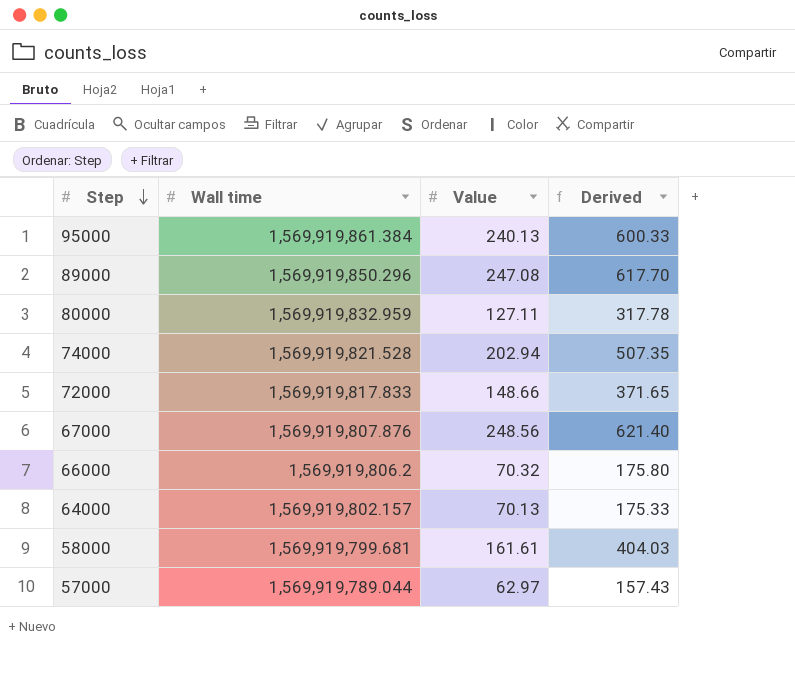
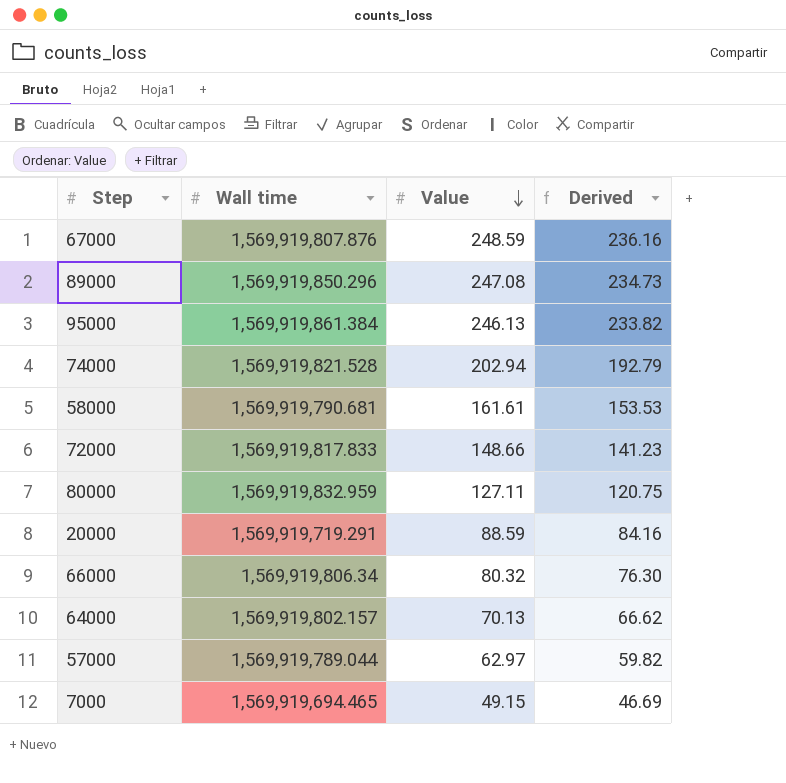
row order: Step descending -> Value descending
column Derived | formula: [Value] * 2.5 -> [Value] * 0.95
67000 | Value: 248.56 -> 248.59
95000 | Value: 240.13 -> 246.13
58000 | Wall time: 1,569,919,799.681 -> 1,569,919,790.681
row 20000: none -> 1,569,919,719.291 | 88.59 | 84.16
66000 | Wall time: 1,569,919,806.2 -> 1,569,919,806.34
66000 | Value: 70.32 -> 80.32
row 7000: none -> 1,569,919,694.465 | 49.15 | 46.69

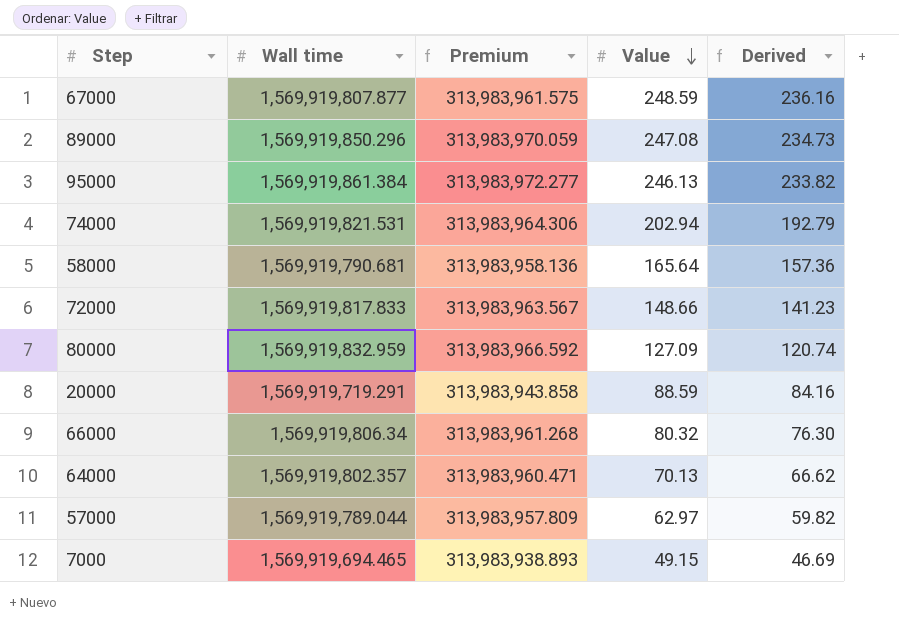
column Premium | formula: none -> [Wall time] * 0.2
67000 | Wall time: 1,569,919,807.876 -> 1,569,919,807.877
74000 | Wall time: 1,569,919,821.528 -> 1,569,919,821.531
58000 | Value: 161.61 -> 165.64
58000 | Derived: 153.53 -> 157.36
80000 | Value: 127.11 -> 127.09
80000 | Derived: 120.75 -> 120.74
64000 | Wall time: 1,569,919,802.157 -> 1,569,919,802.357

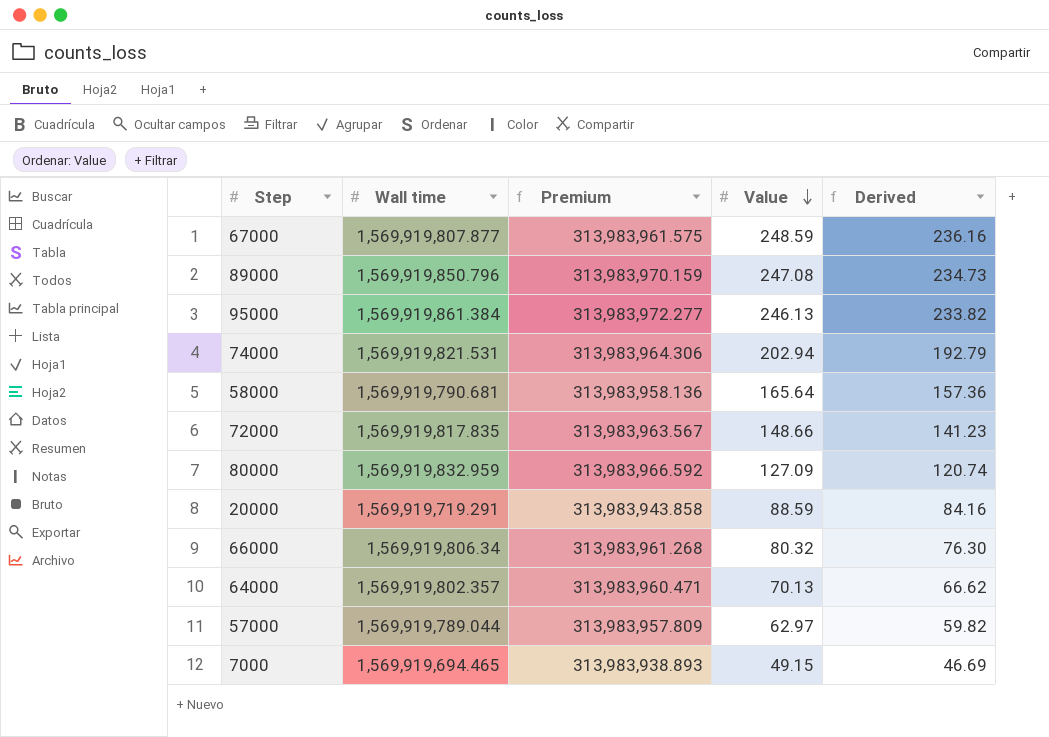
89000 | Wall time: 1,569,919,850.296 -> 1,569,919,850.796
89000 | Premium: 313,983,970.059 -> 313,983,970.159
72000 | Wall time: 1,569,919,817.833 -> 1,569,919,817.835

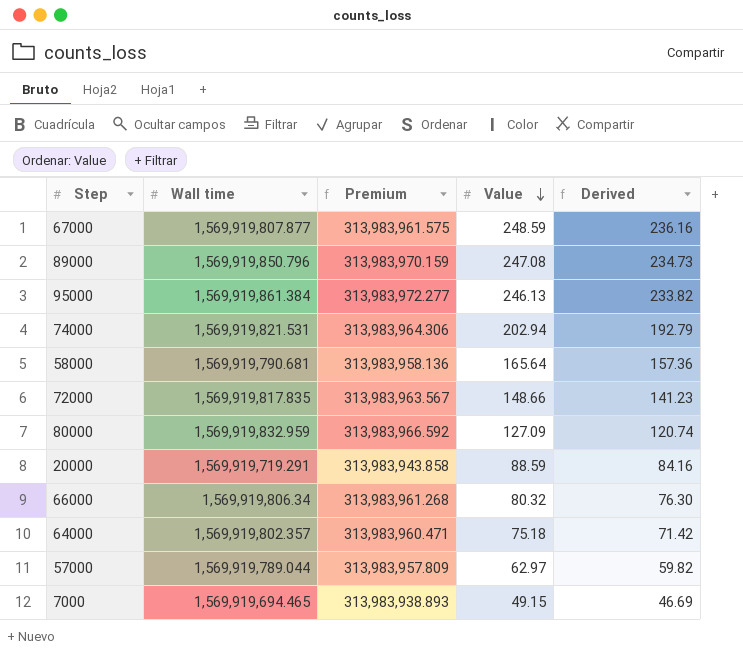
64000 | Value: 70.13 -> 75.18
64000 | Derived: 66.62 -> 71.42

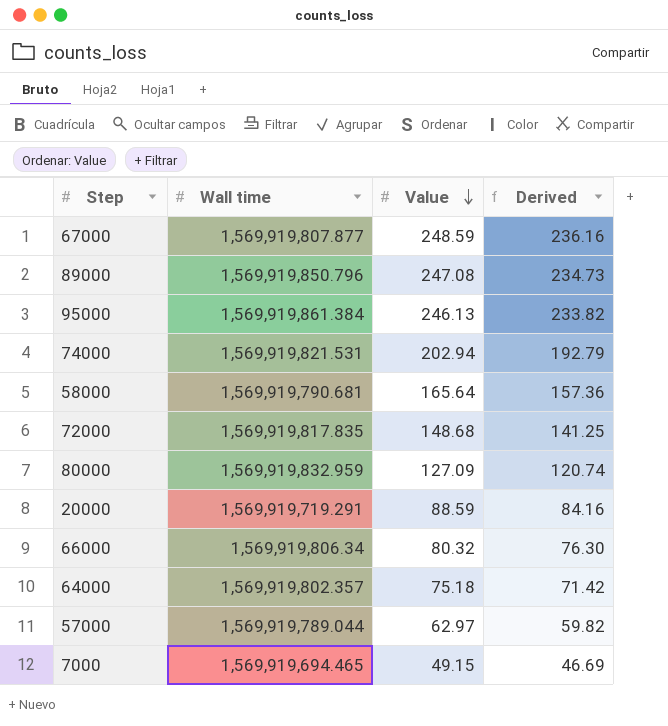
column Premium | formula: [Wall time] * 0.2 -> none
72000 | Value: 148.66 -> 148.68
72000 | Derived: 141.23 -> 141.25

